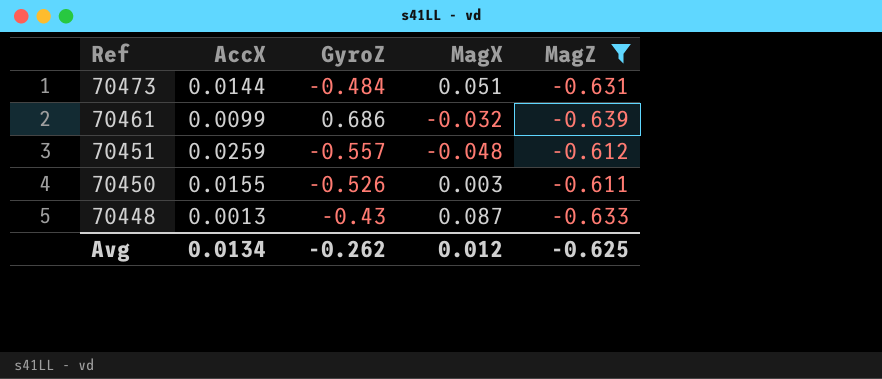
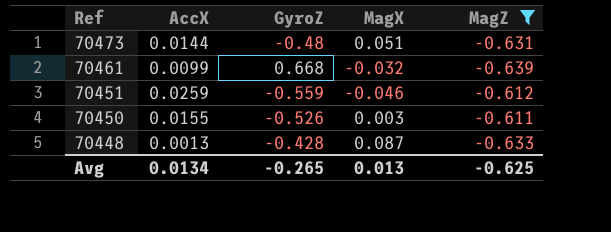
70473 | GyroZ: -0.484 -> -0.48
70461 | GyroZ: 0.686 -> 0.668
70451 | GyroZ: -0.557 -> -0.559
70451 | MagX: -0.048 -> -0.046
70448 | GyroZ: -0.43 -> -0.428
Avg | GyroZ: -0.262 -> -0.265
Avg | MagX: 0.012 -> 0.013

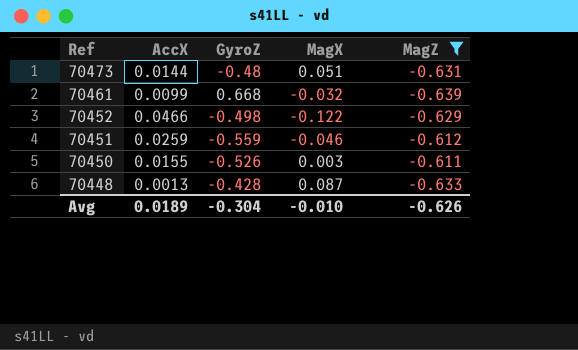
row 70452: none -> 0.0466 | -0.498 | -0.122 | -0.629
Avg | AccX: 0.0134 -> 0.0189
Avg | GyroZ: -0.265 -> -0.304
Avg | MagX: 0.013 -> -0.010
Avg | MagZ: -0.625 -> -0.626

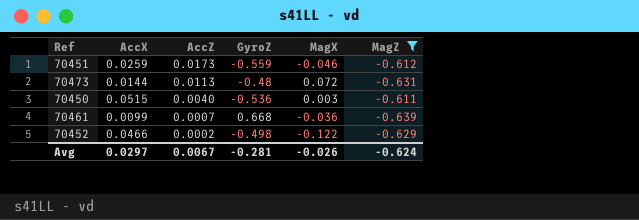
row order: Ref descending -> AccZ descending
column AccZ | position: none -> 3
row 70448: 0.0013 | -0.428 | 0.087 | -0.633 -> none
70473 | MagX: 0.051 -> 0.072
70450 | AccX: 0.0155 -> 0.0515
70450 | GyroZ: -0.526 -> -0.536
70461 | MagX: -0.032 -> -0.036
Avg | AccX: 0.0189 -> 0.0297
Avg | GyroZ: -0.304 -> -0.281
Avg | MagX: -0.010 -> -0.026
Avg | MagZ: -0.626 -> -0.624

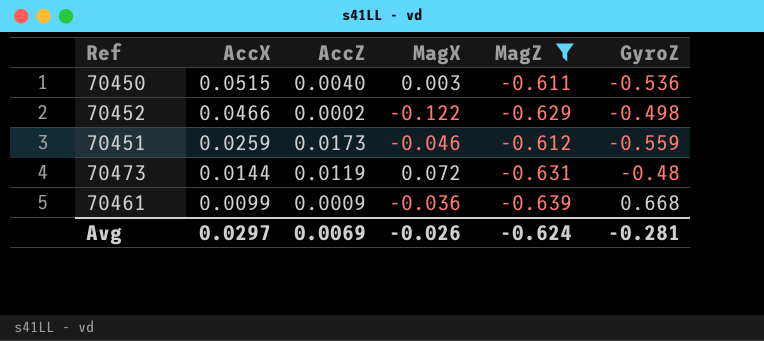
row order: AccZ descending -> AccX descending
column GyroZ | position: 4 -> 6
70473 | AccZ: 0.0113 -> 0.0119
70461 | AccZ: 0.0007 -> 0.0009
Avg | AccZ: 0.0067 -> 0.0069

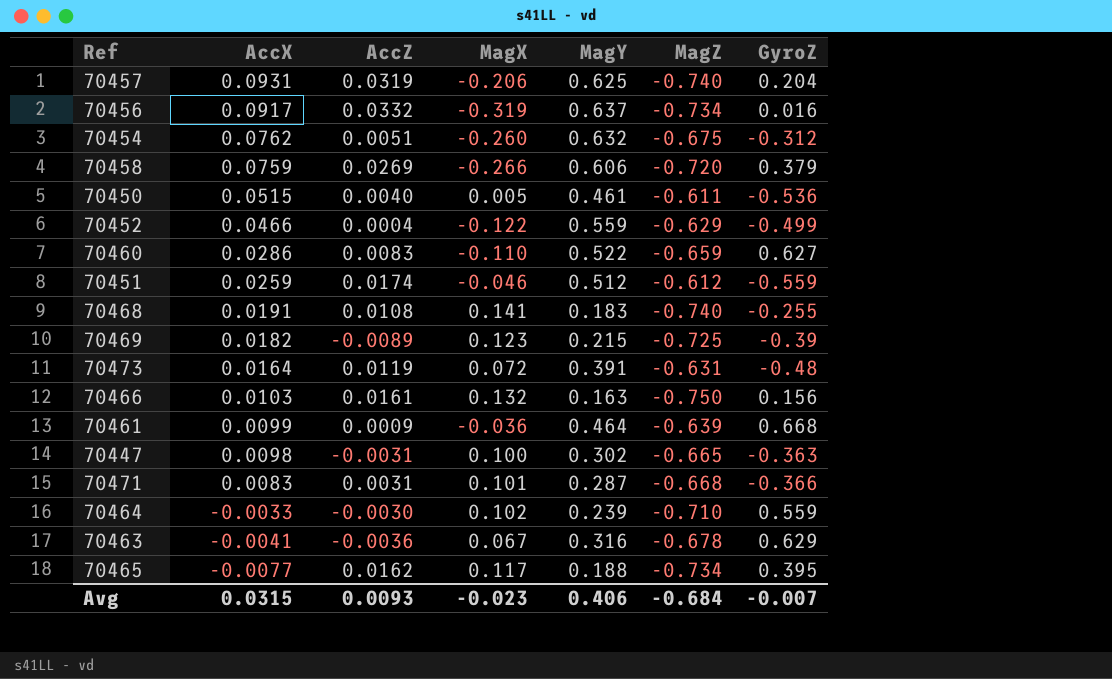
filter: MagZ >= -0.639 -> none
column MagY | position: none -> 5
70450 | MagX: 0.003 -> 0.005
70452 | AccZ: 0.0002 -> 0.0004
70452 | GyroZ: -0.498 -> -0.499
70451 | AccZ: 0.0173 -> 0.0174
70473 | AccX: 0.0144 -> 0.0164
Avg | AccX: 0.0297 -> 0.0315
Avg | AccZ: 0.0069 -> 0.0093
Avg | MagX: -0.026 -> -0.023
Avg | MagZ: -0.624 -> -0.684
Avg | GyroZ: -0.281 -> -0.007

